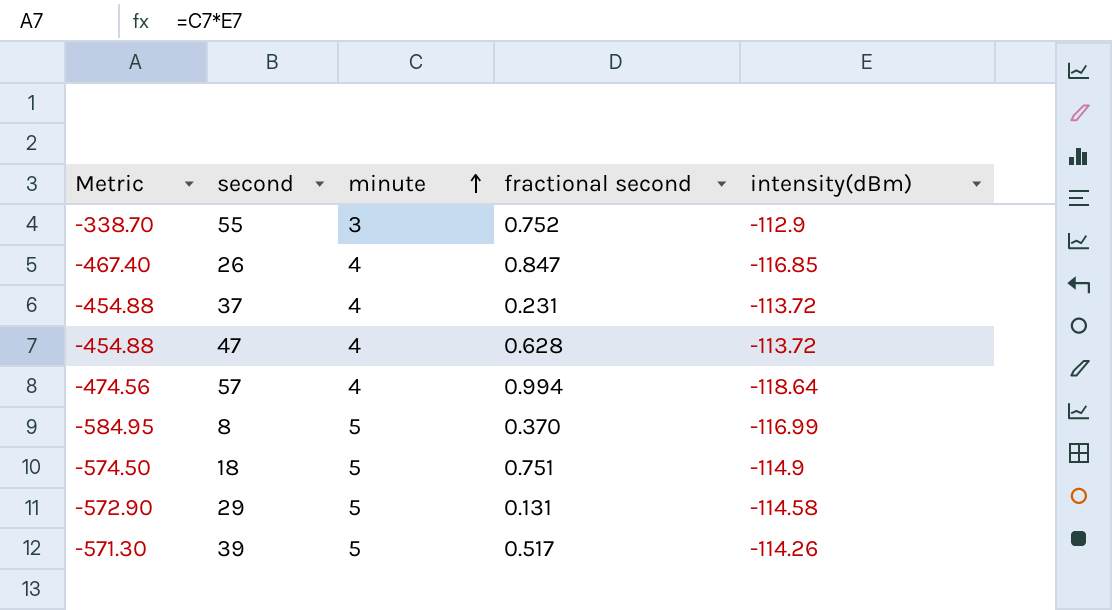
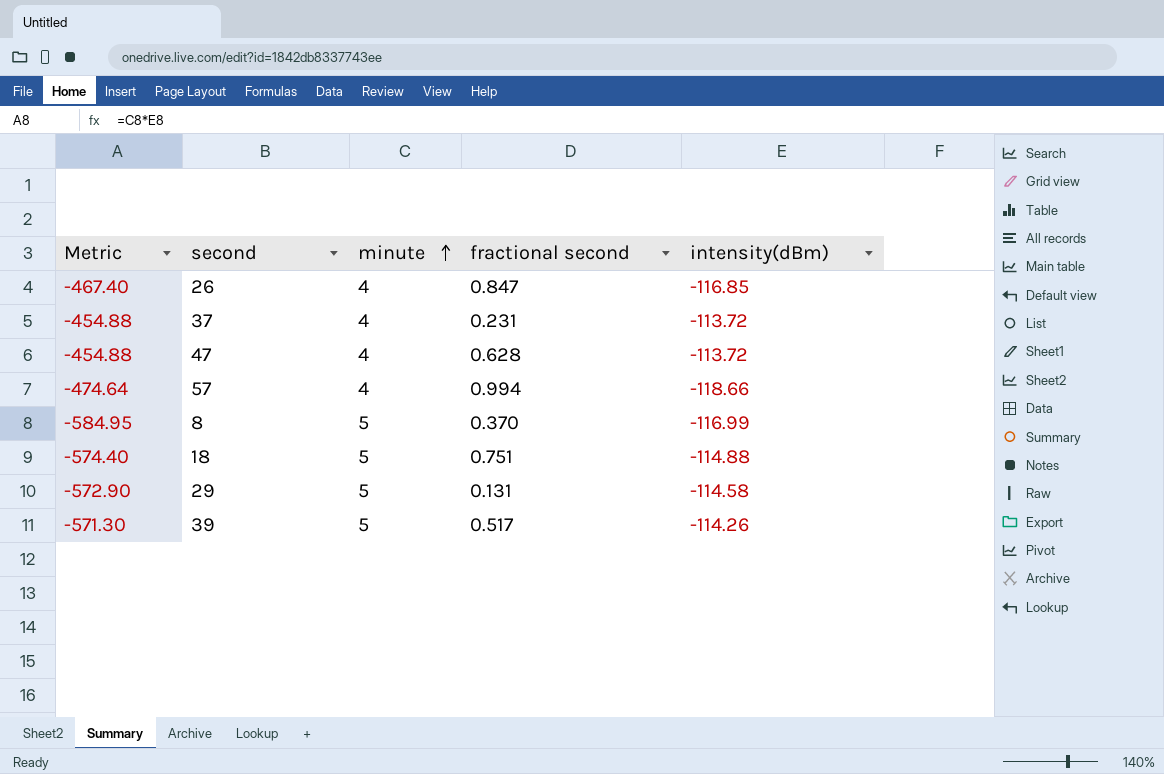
row 55: -338.70 | 3 | 0.752 | -112.9 -> none
57 | Metric: -474.56 -> -474.64
57 | intensity(dBm): -118.64 -> -118.66
18 | Metric: -574.50 -> -574.40
18 | intensity(dBm): -114.9 -> -114.88

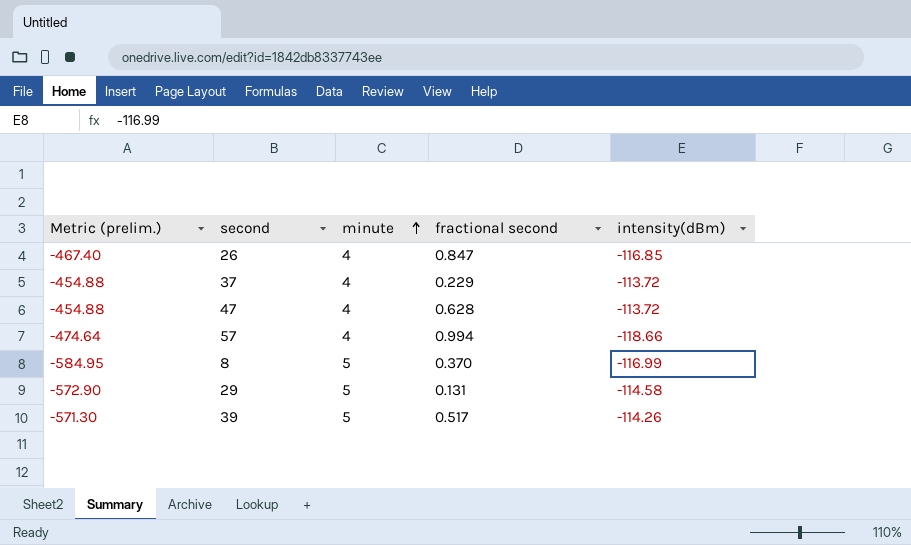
column name: Metric -> Metric (prelim.)
row 18: -574.40 | 5 | 0.751 | -114.88 -> none
37 | fractional second: 0.231 -> 0.229

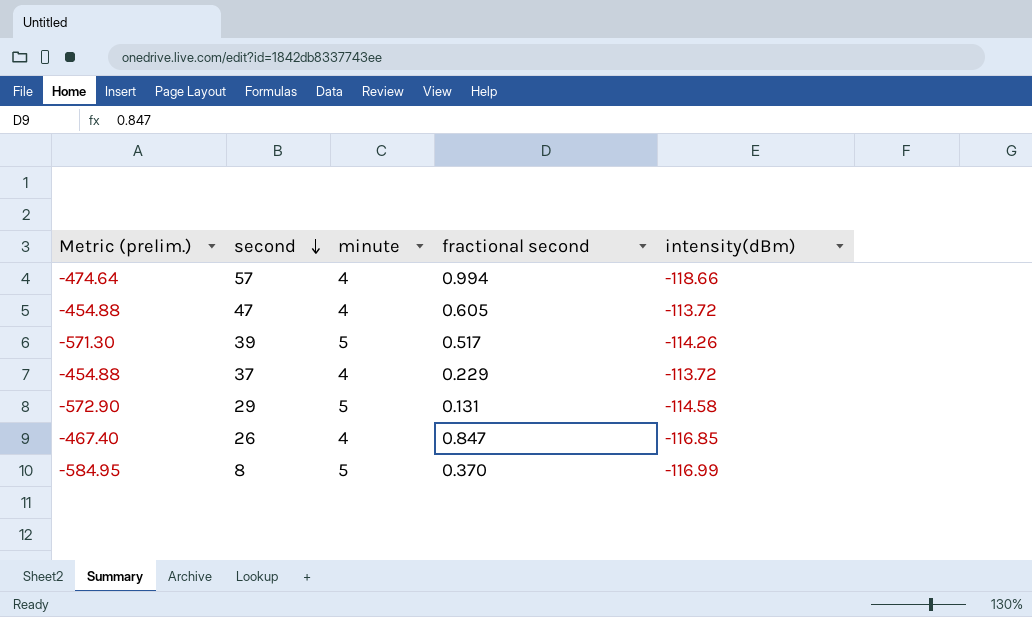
row order: minute ascending -> second descending
47 | fractional second: 0.628 -> 0.605

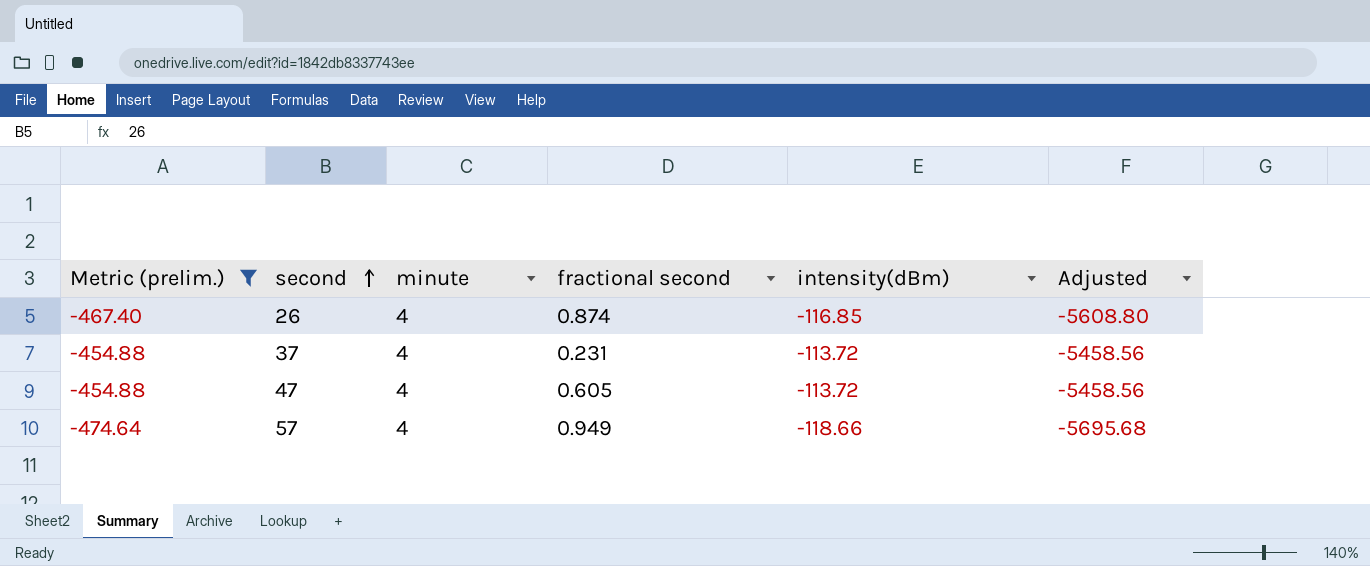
filter: none -> Metric (prelim.) >= -474.64
row order: second descending -> second ascending
column Adjusted | formula: none -> [Metric (prelim.)] * 12
26 | fractional second: 0.847 -> 0.874
37 | fractional second: 0.229 -> 0.231
57 | fractional second: 0.994 -> 0.949

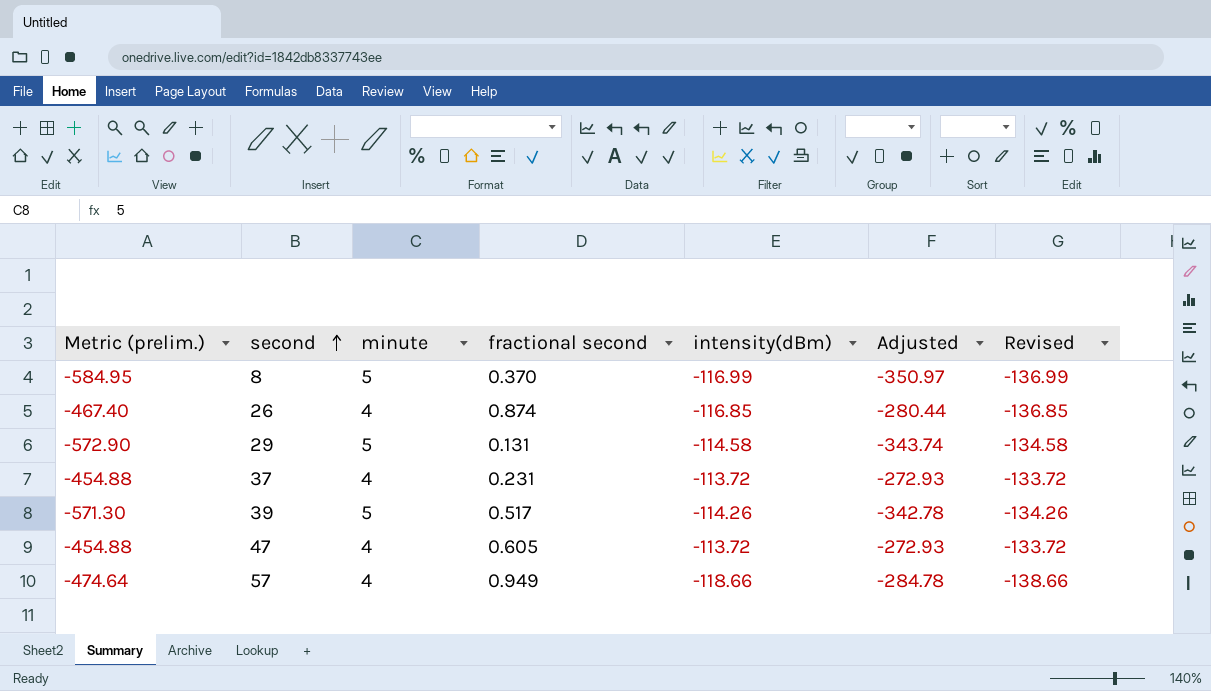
filter: Metric (prelim.) >= -474.64 -> none
column Adjusted | formula: [Metric (prelim.)] * 12 -> [Metric (prelim.)] * 0.6
column Revised | formula: none -> [intensity(dBm)] - 20

